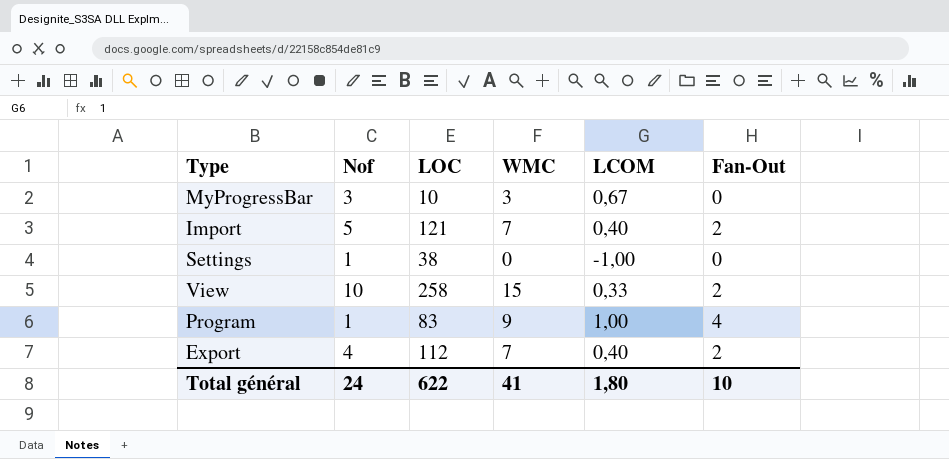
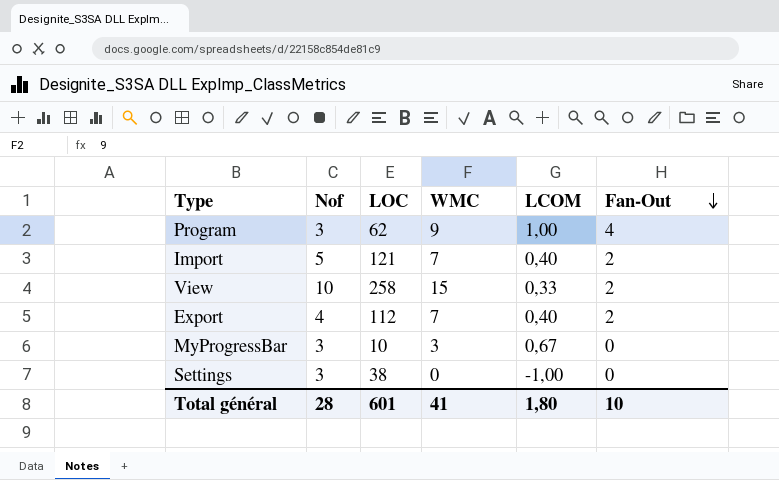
row order: none -> Fan-Out descending
Program | Nof: 1 -> 3
Program | LOC: 83 -> 62
Settings | Nof: 1 -> 3
Total général | Nof: 24 -> 28
Total général | LOC: 622 -> 601

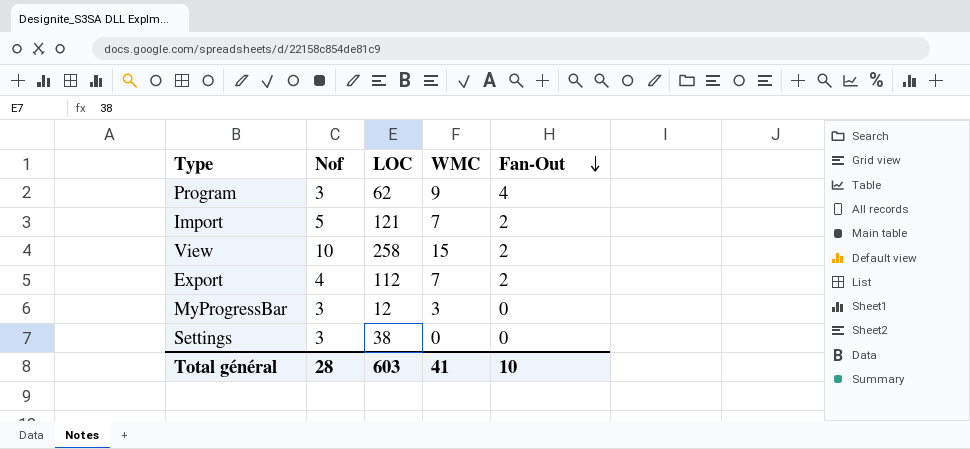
column LCOM | position: 5 -> none
MyProgressBar | LOC: 10 -> 12
Total général | LOC: 601 -> 603

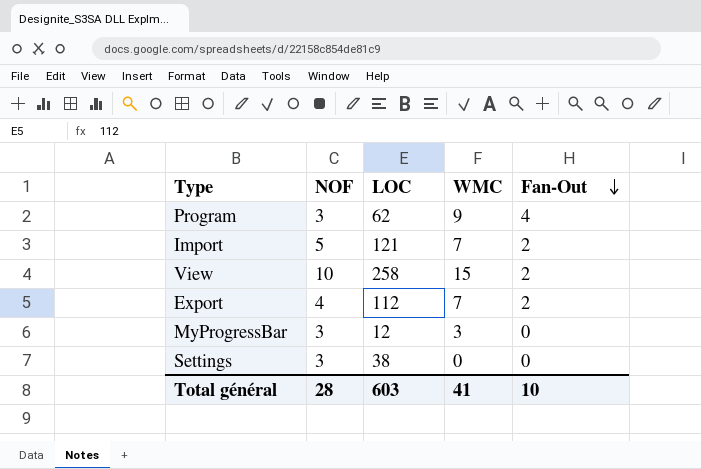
column name: Nof -> NOF

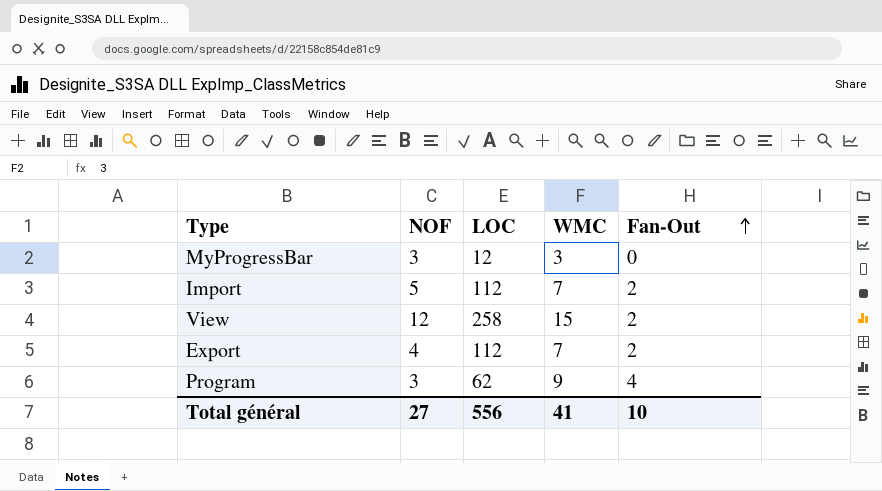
row order: Fan-Out descending -> Fan-Out ascending
row Settings: 3 | 38 | 0 | 0 -> none
Import | LOC: 121 -> 112
View | NOF: 10 -> 12
Total général | NOF: 28 -> 27
Total général | LOC: 603 -> 556

